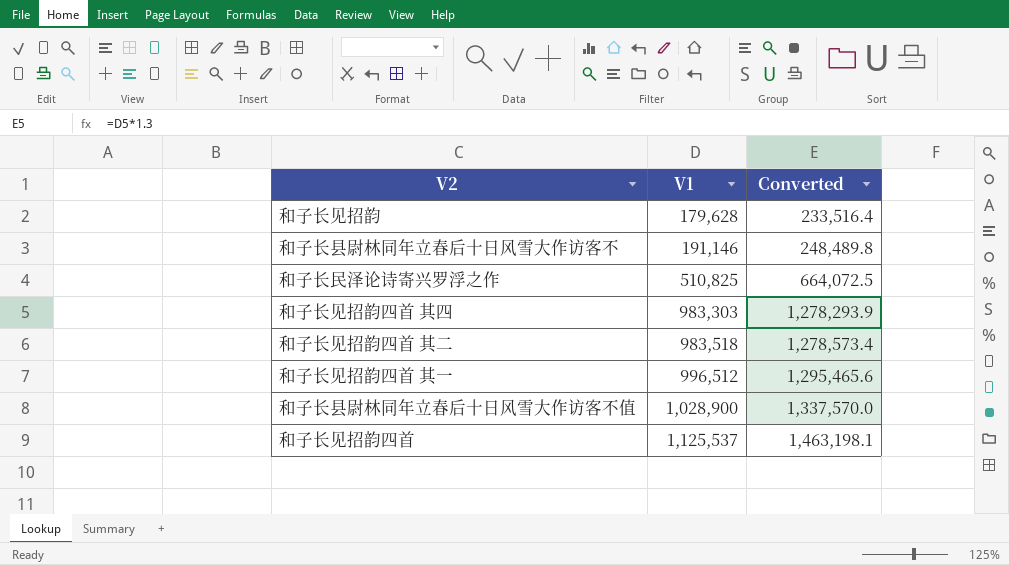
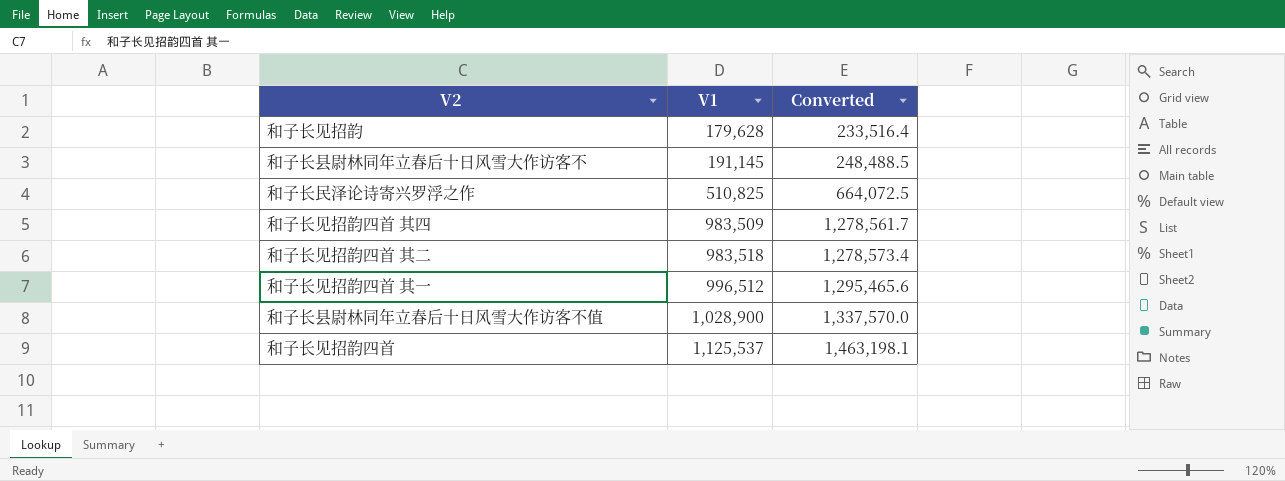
和子长县尉林同年立春后十日风雪大作访客不 | V1: 191,146 -> 191,145
和子长县尉林同年立春后十日风雪大作访客不 | Converted: 248,489.8 -> 248,488.5
和子长见招韵四首 其四 | V1: 983,303 -> 983,509
和子长见招韵四首 其四 | Converted: 1,278,293.9 -> 1,278,561.7

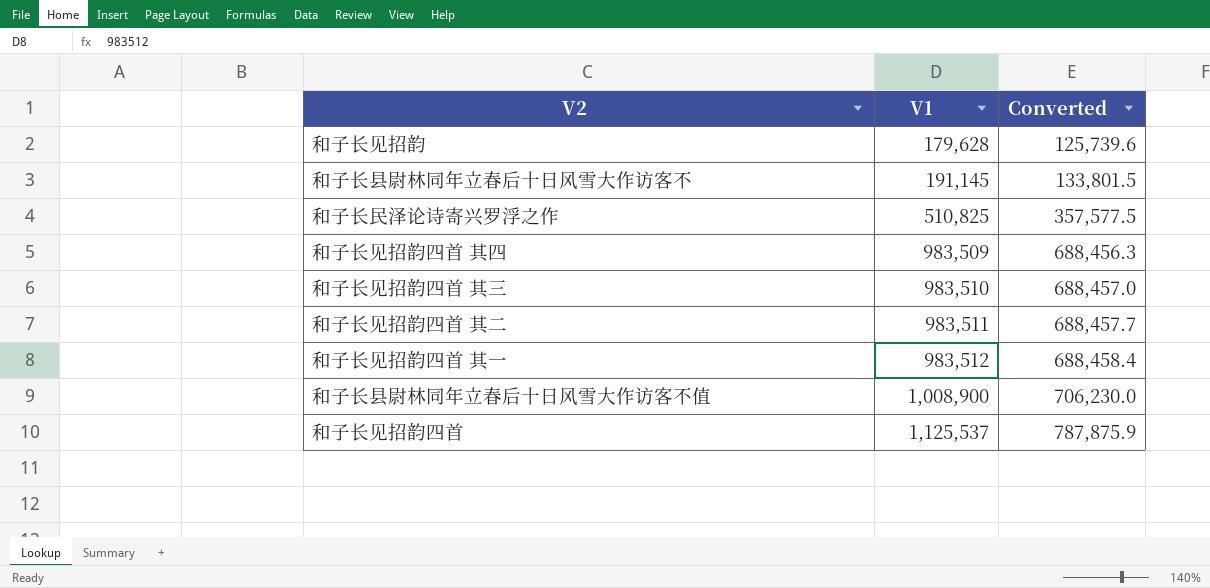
column Converted | formula: [V1] * 1.3 -> [V1] * 0.7
row 和子长见招韵四首 其三: none -> 983,510 | 688,457.0
和子长见招韵四首 其二 | V1: 983,518 -> 983,511
和子长见招韵四首 其一 | V1: 996,512 -> 983,512
和子长县尉林同年立春后十日风雪大作访客不值 | V1: 1,028,900 -> 1,008,900

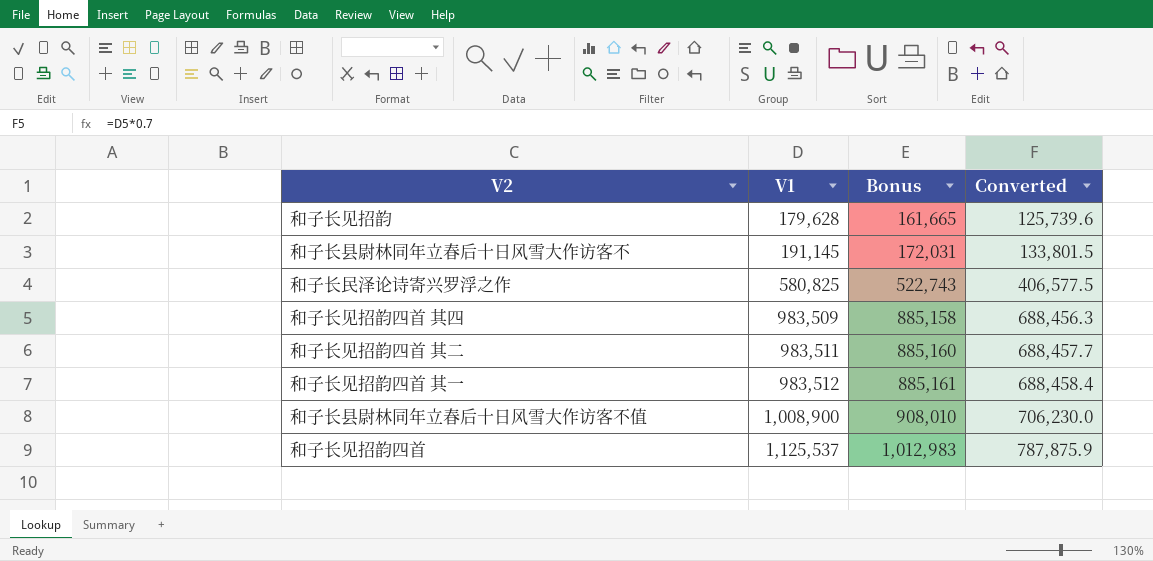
column Bonus | formula: none -> [V1] * 0.9
row 和子长见招韵四首 其三: 983,510 | 688,457.0 -> none
和子长民泽论诗寄兴罗浮之作 | V1: 510,825 -> 580,825
和子长民泽论诗寄兴罗浮之作 | Converted: 357,577.5 -> 406,577.5

